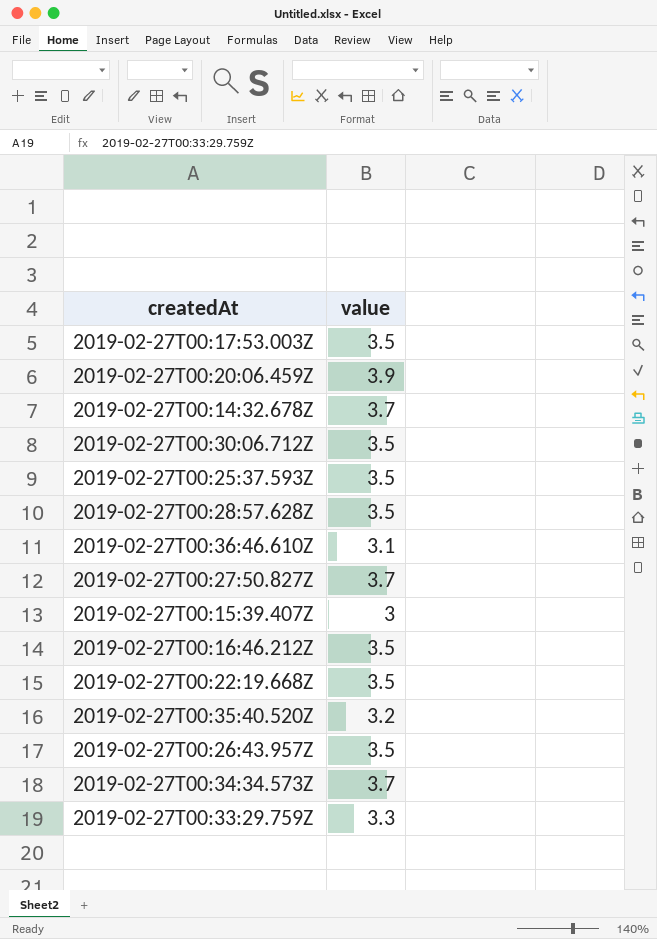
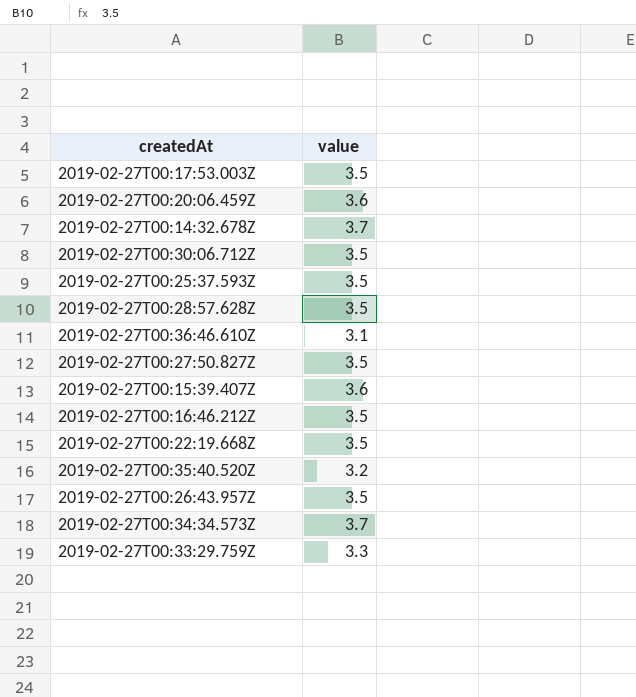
2019-02-27T00:20:06.459Z | value: 3.9 -> 3.6
2019-02-27T00:27:50.827Z | value: 3.7 -> 3.5
2019-02-27T00:15:39.407Z | value: 3 -> 3.6

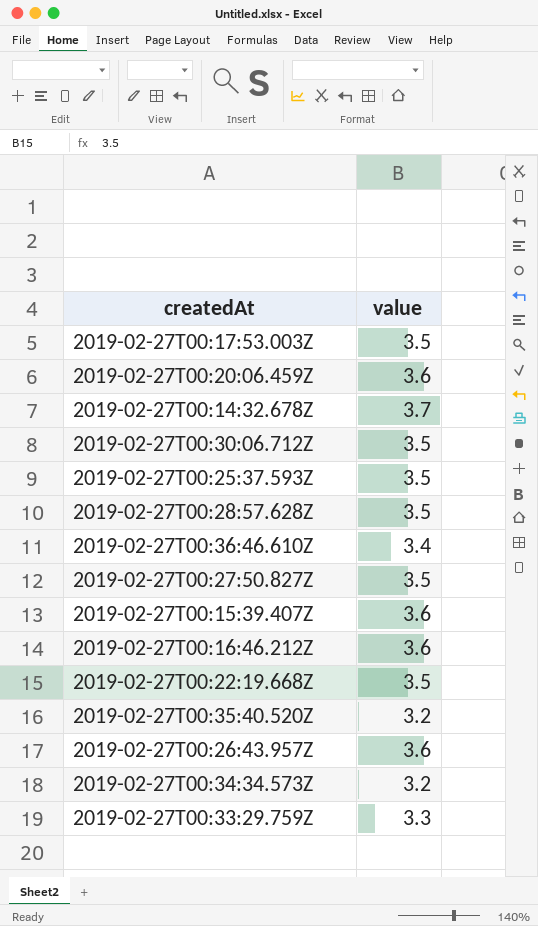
2019-02-27T00:36:46.610Z | value: 3.1 -> 3.4
2019-02-27T00:16:46.212Z | value: 3.5 -> 3.6
2019-02-27T00:26:43.957Z | value: 3.5 -> 3.6
2019-02-27T00:34:34.573Z | value: 3.7 -> 3.2

